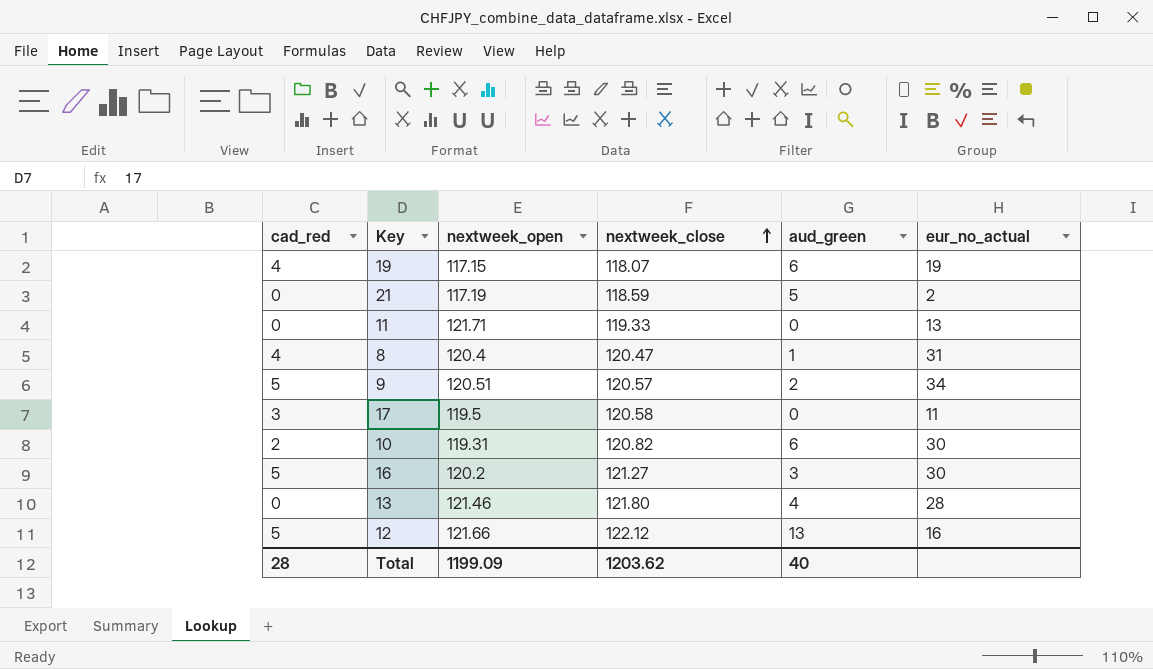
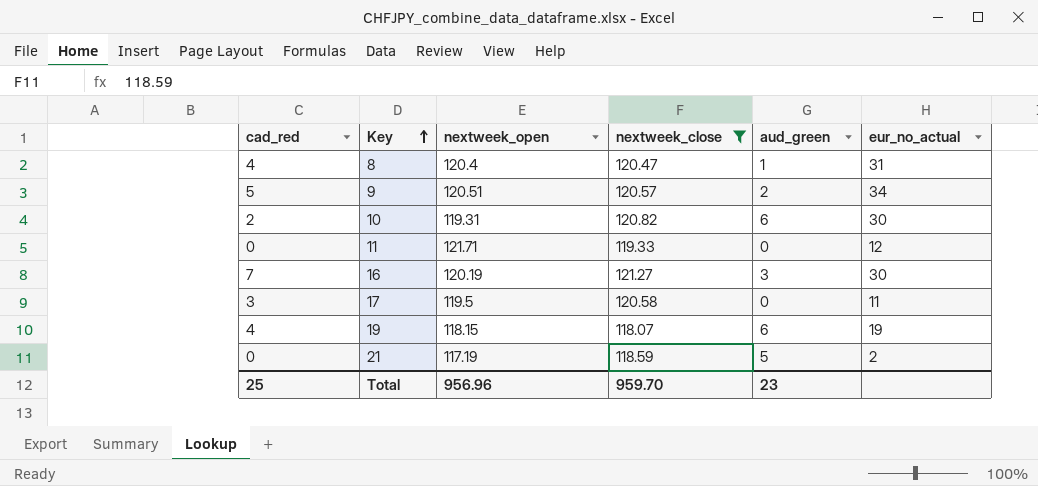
filter: none -> nextweek_close <= 121.27
row order: nextweek_close ascending -> Key ascending
11 | eur_no_actual: 13 -> 12
16 | cad_red: 5 -> 7
16 | nextweek_open: 120.2 -> 120.19
19 | nextweek_open: 117.15 -> 118.15
Total | cad_red: 28 -> 25
Total | nextweek_open: 1199.09 -> 956.96
Total | nextweek_close: 1203.62 -> 959.70
Total | aud_green: 40 -> 23

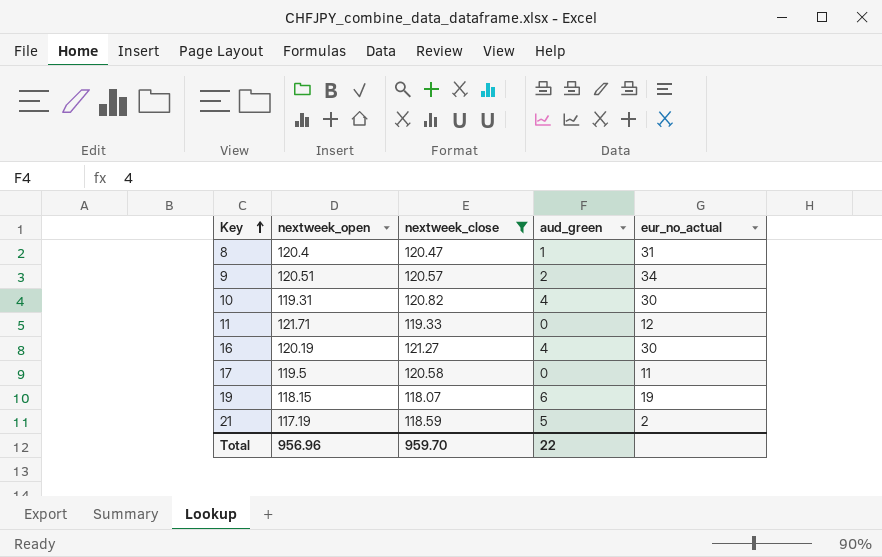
column cad_red | position: 1 -> none
10 | aud_green: 6 -> 4
16 | aud_green: 3 -> 4
Total | aud_green: 23 -> 22

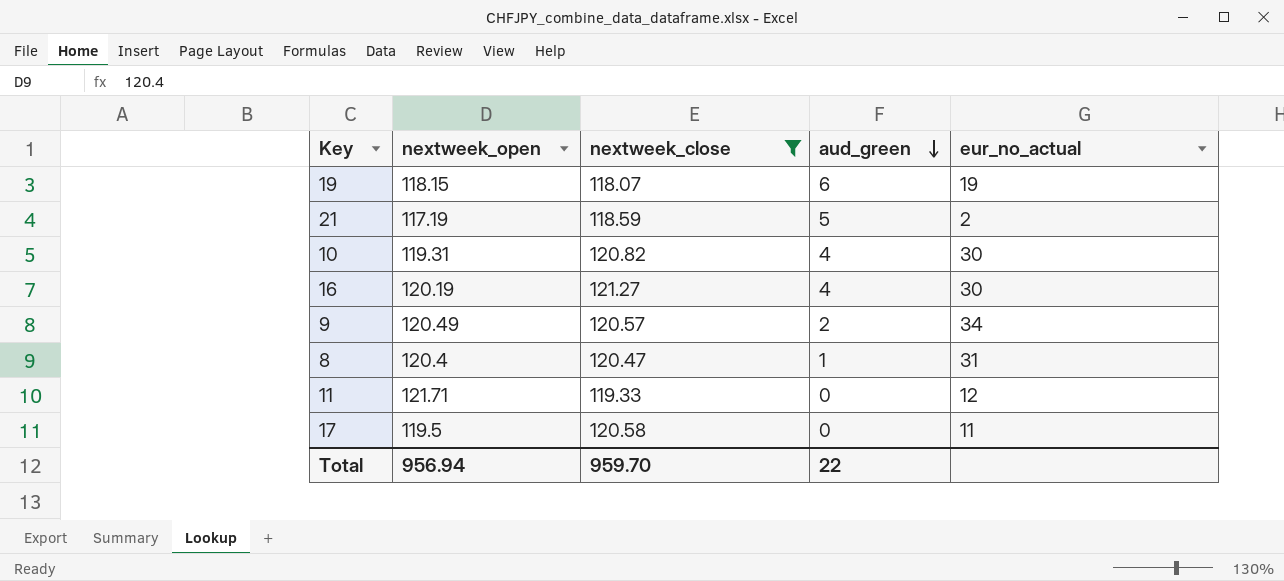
row order: Key ascending -> aud_green descending
9 | nextweek_open: 120.51 -> 120.49
Total | nextweek_open: 956.96 -> 956.94

